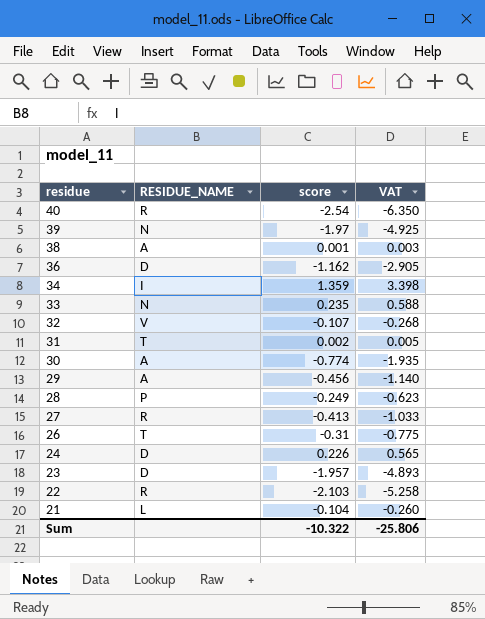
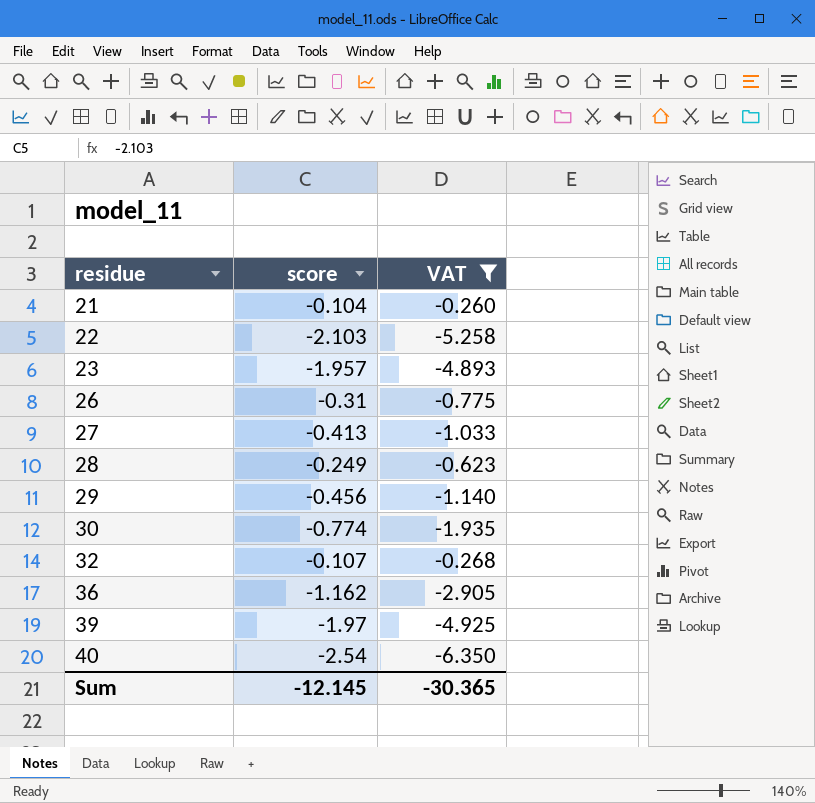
filter: none -> VAT <= -0.260
row order: residue descending -> residue ascending
column RESIDUE_NAME | position: 2 -> none
Sum | score: -10.322 -> -12.145
Sum | VAT: -25.806 -> -30.365

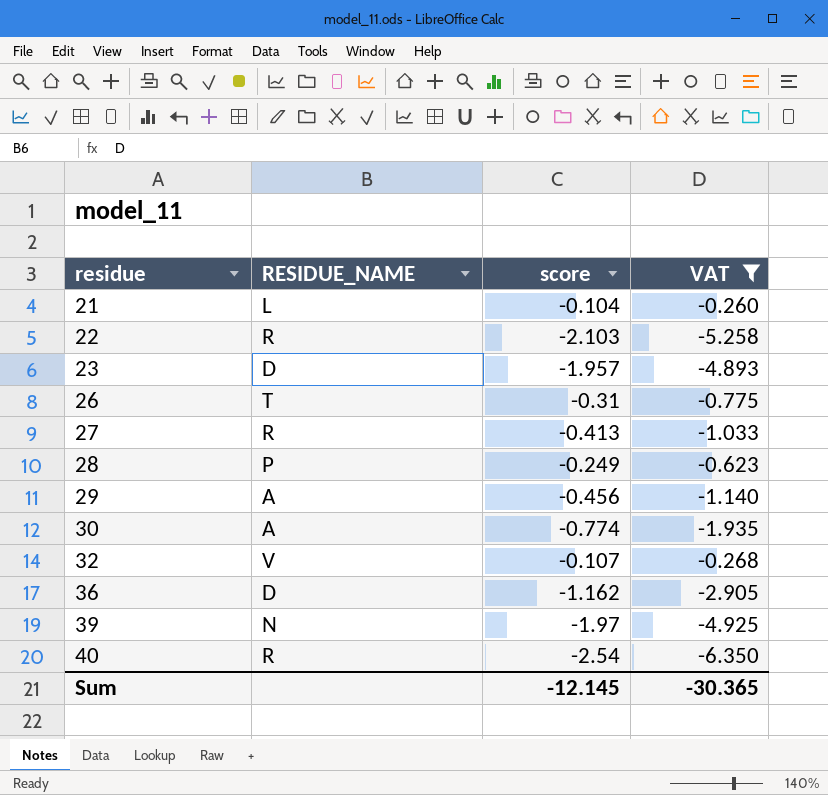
column RESIDUE_NAME | position: none -> 2

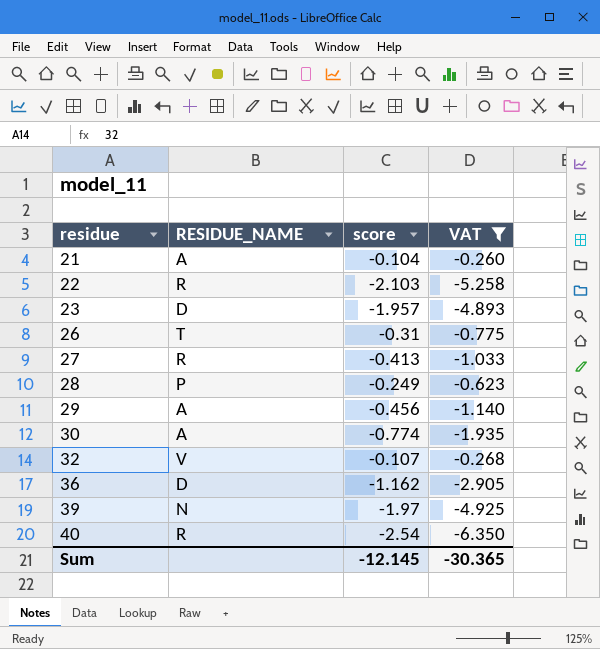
21 | RESIDUE_NAME: L -> A

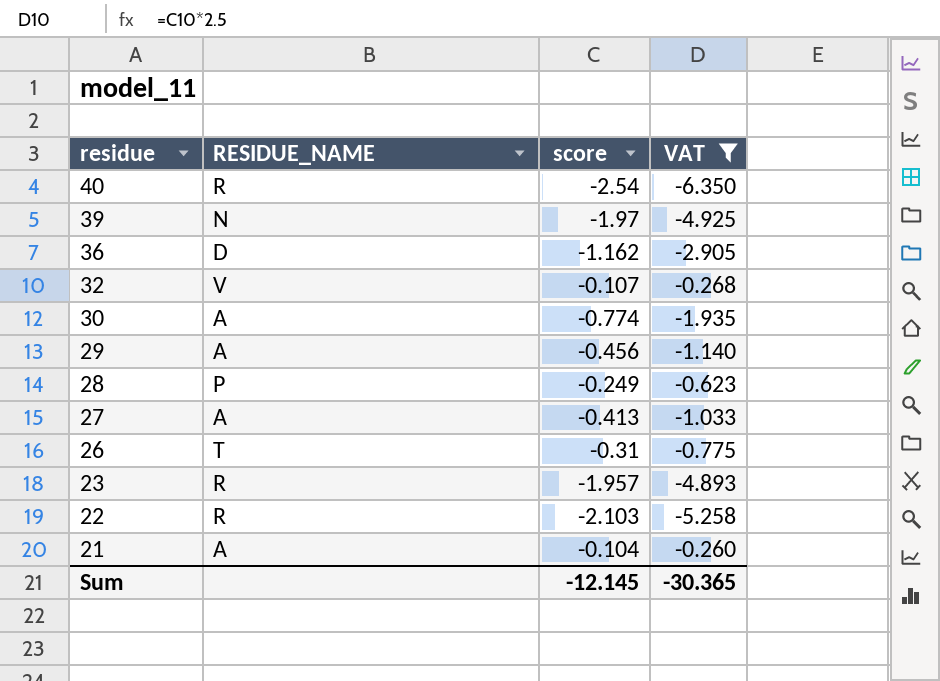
row order: residue ascending -> residue descending
27 | RESIDUE_NAME: R -> A
23 | RESIDUE_NAME: D -> R

